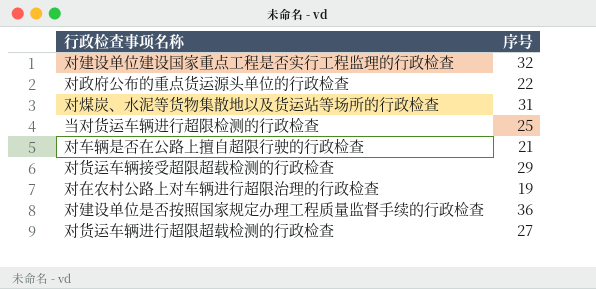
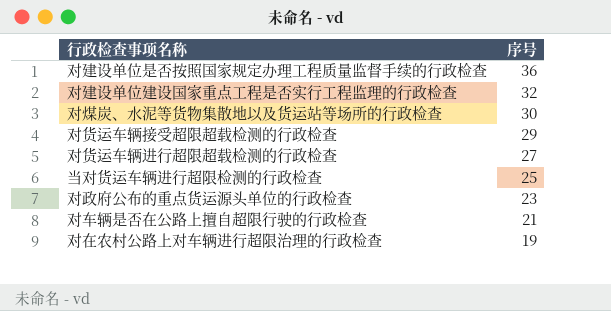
row order: none -> 序号 descending
对煤炭、水泥等货物集散地以及货运站等场所的行政检查 | 序号: 31 -> 30
对政府公布的重点货运源头单位的行政检查 | 序号: 22 -> 23

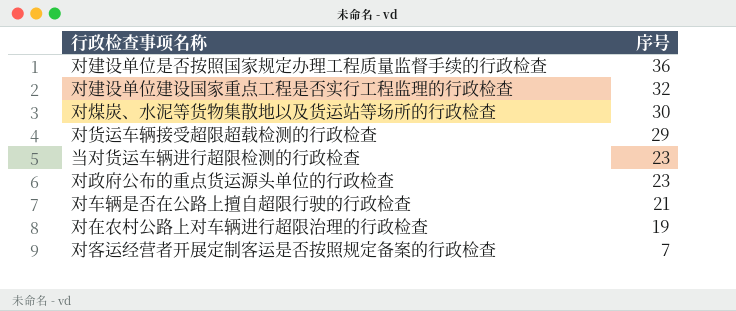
row 对货运车辆进行超限超载检测的行政检查: 27 -> none
当对货运车辆进行超限检测的行政检查 | 序号: 25 -> 23
row 对客运经营者开展定制客运是否按照规定备案的行政检查: none -> 7

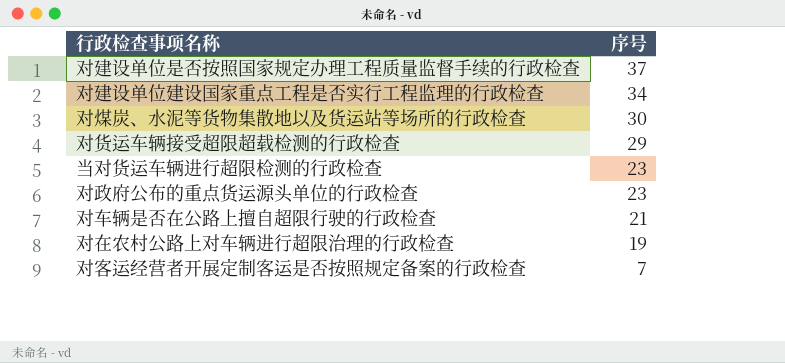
对建设单位是否按照国家规定办理工程质量监督手续的行政检查 | 序号: 36 -> 37
对建设单位建设国家重点工程是否实行工程监理的行政检查 | 序号: 32 -> 34

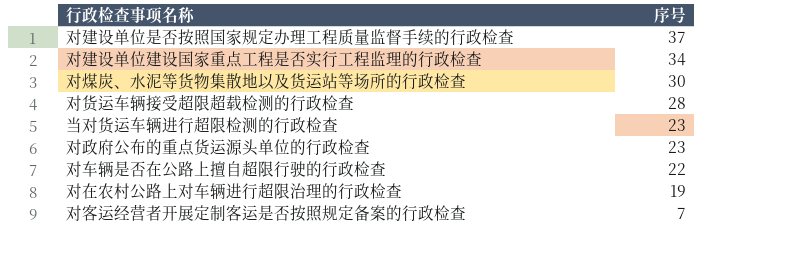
对货运车辆接受超限超载检测的行政检查 | 序号: 29 -> 28
对车辆是否在公路上擅自超限行驶的行政检查 | 序号: 21 -> 22

